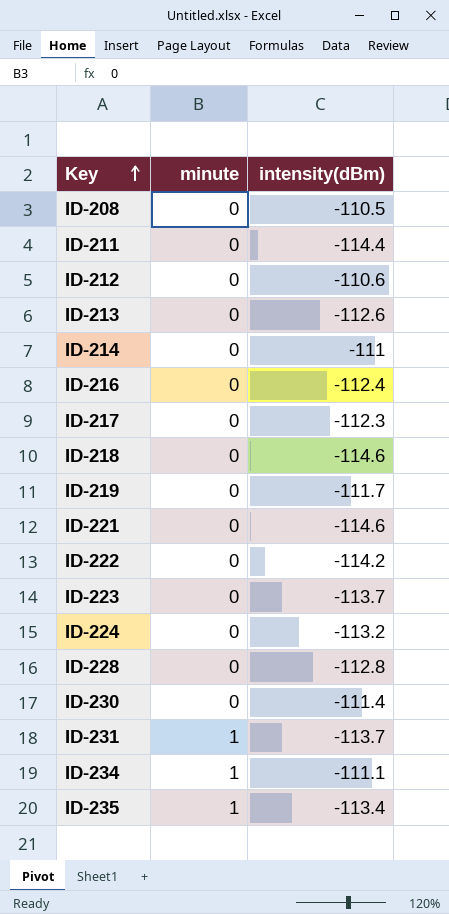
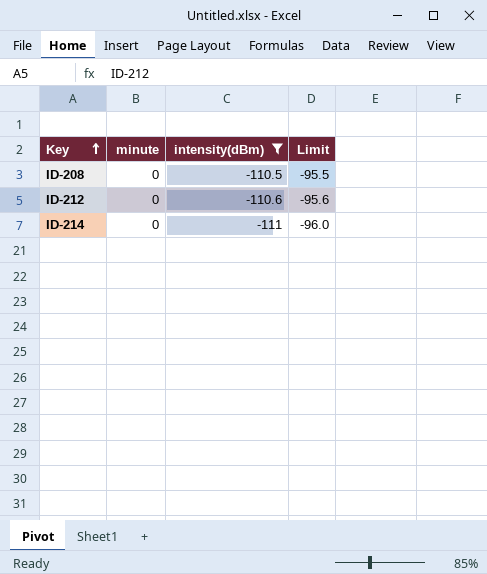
filter: none -> intensity(dBm) >= -111
column Limit | formula: none -> [intensity(dBm)] + 15

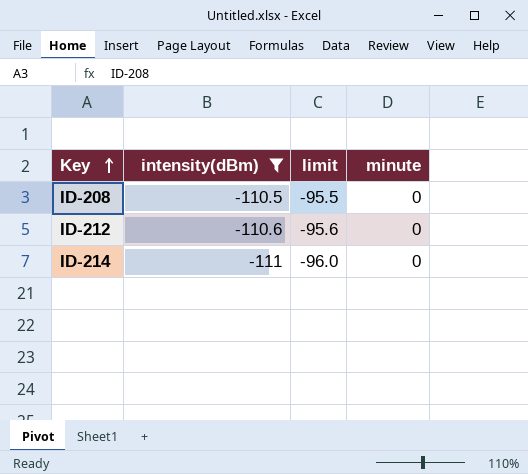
column name: Limit -> limit
column minute | position: 2 -> 4

